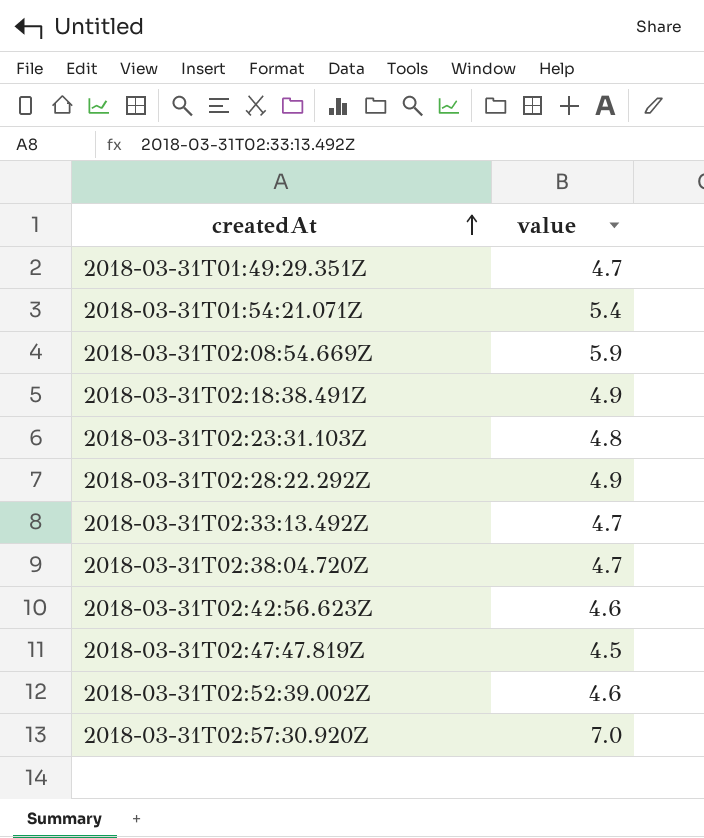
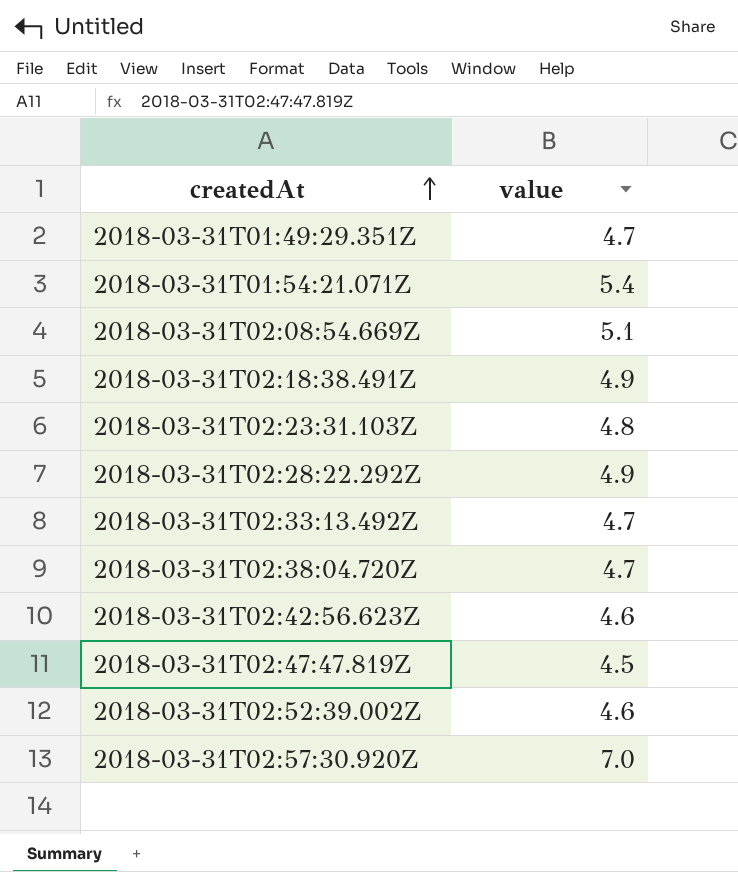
2018-03-31T02:08:54.669Z | value: 5.9 -> 5.1

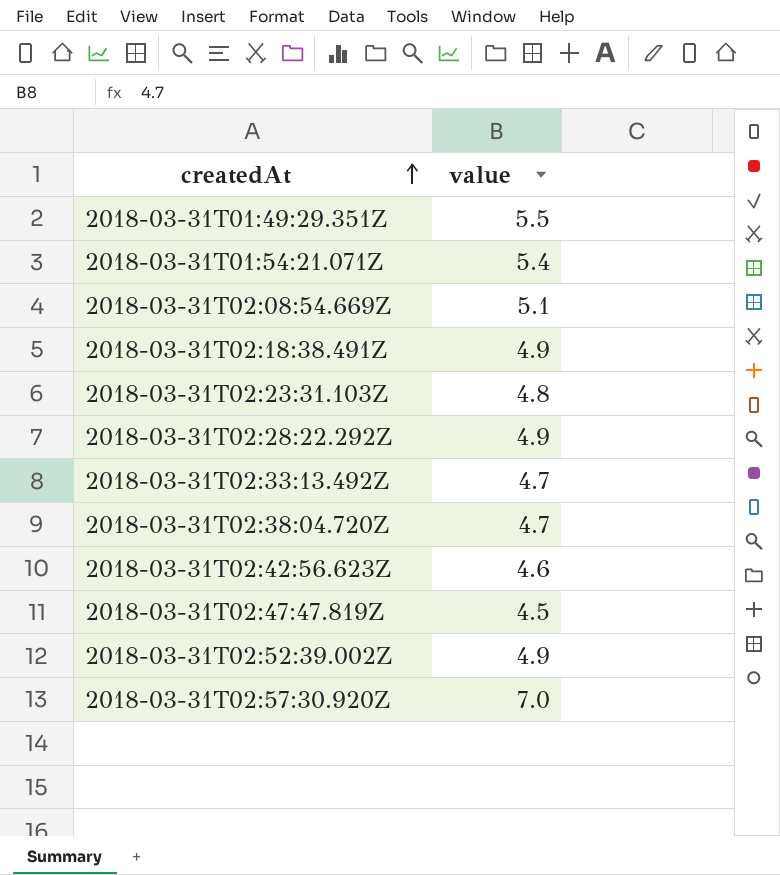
2018-03-31T01:49:29.351Z | value: 4.7 -> 5.5
2018-03-31T02:52:39.002Z | value: 4.6 -> 4.9

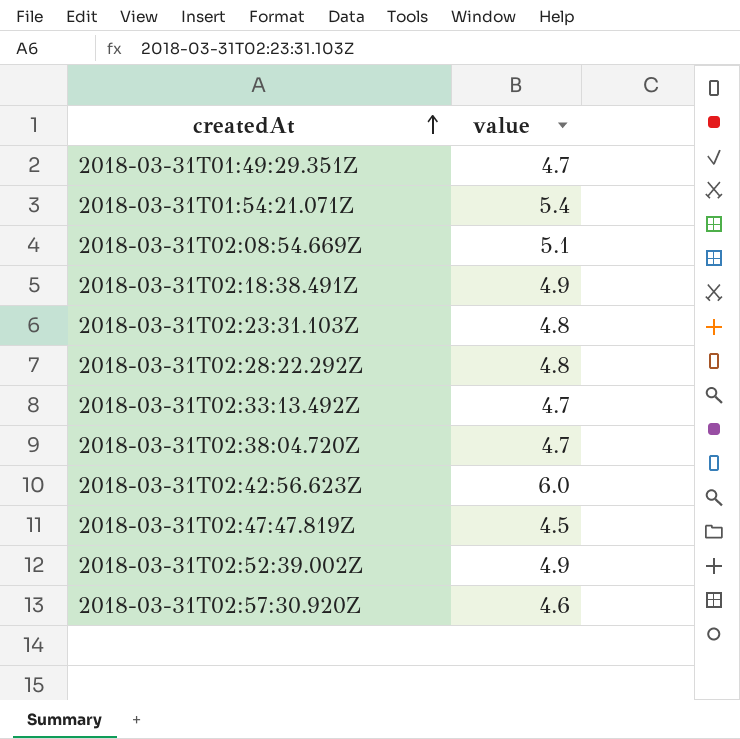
2018-03-31T01:49:29.351Z | value: 5.5 -> 4.7
2018-03-31T02:28:22.292Z | value: 4.9 -> 4.8
2018-03-31T02:42:56.623Z | value: 4.6 -> 6.0
2018-03-31T02:57:30.920Z | value: 7.0 -> 4.6

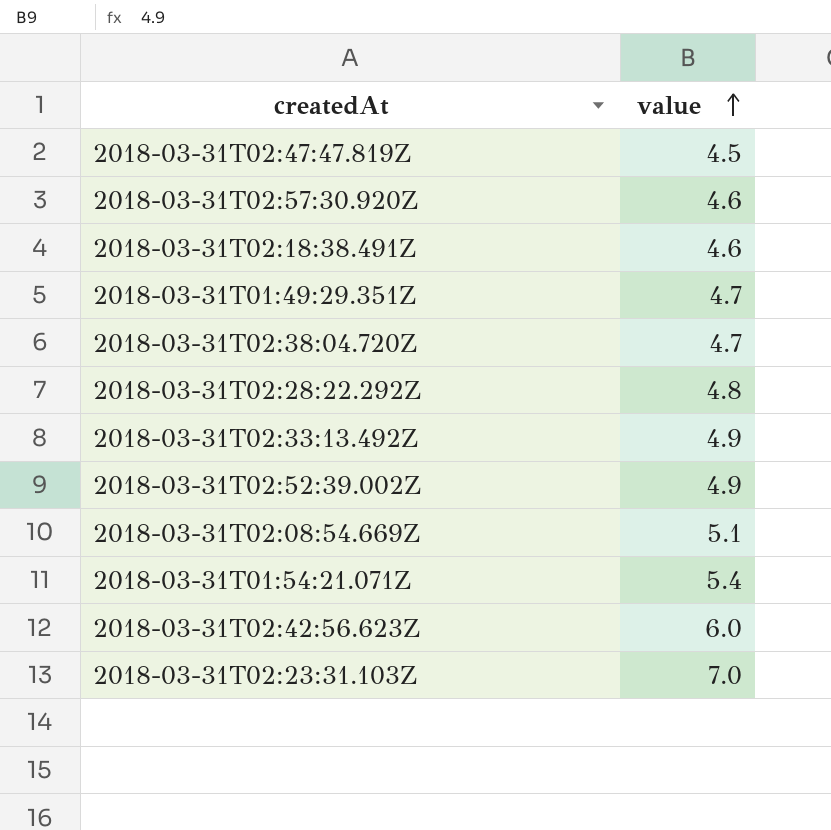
row order: createdAt ascending -> value ascending
2018-03-31T02:18:38.491Z | value: 4.9 -> 4.6
2018-03-31T02:33:13.492Z | value: 4.7 -> 4.9
2018-03-31T02:23:31.103Z | value: 4.8 -> 7.0

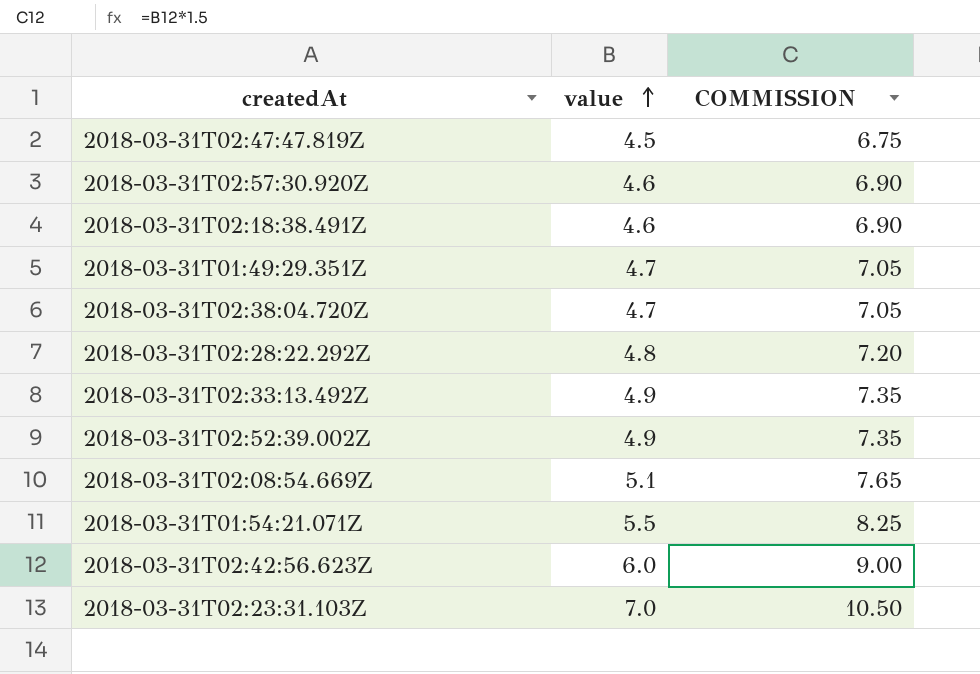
column COMMISSION | formula: none -> [value] * 1.5
2018-03-31T01:54:21.071Z | value: 5.4 -> 5.5

